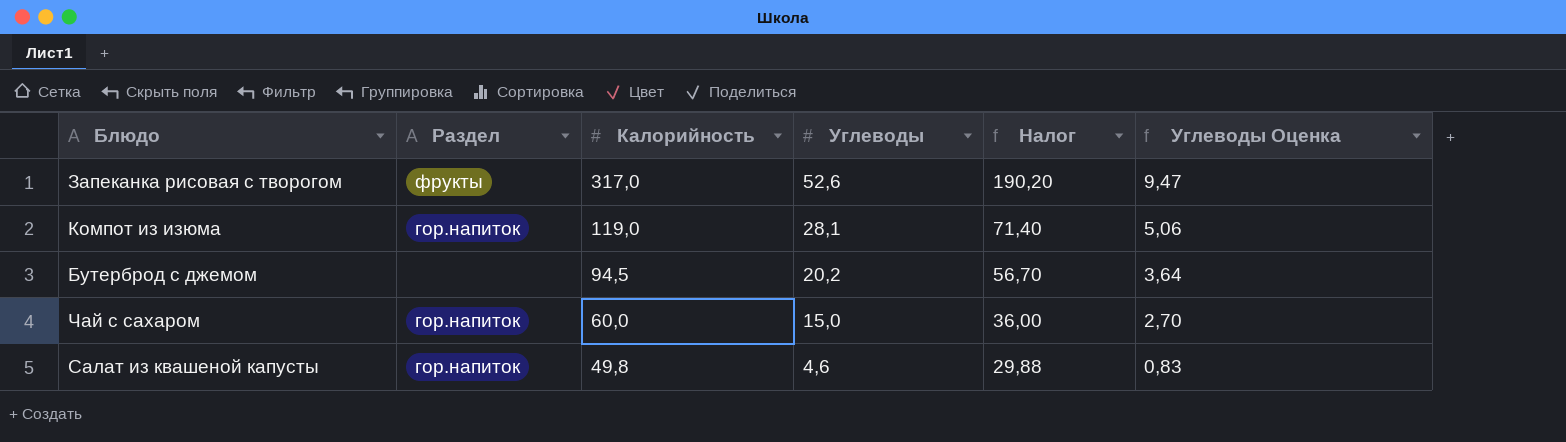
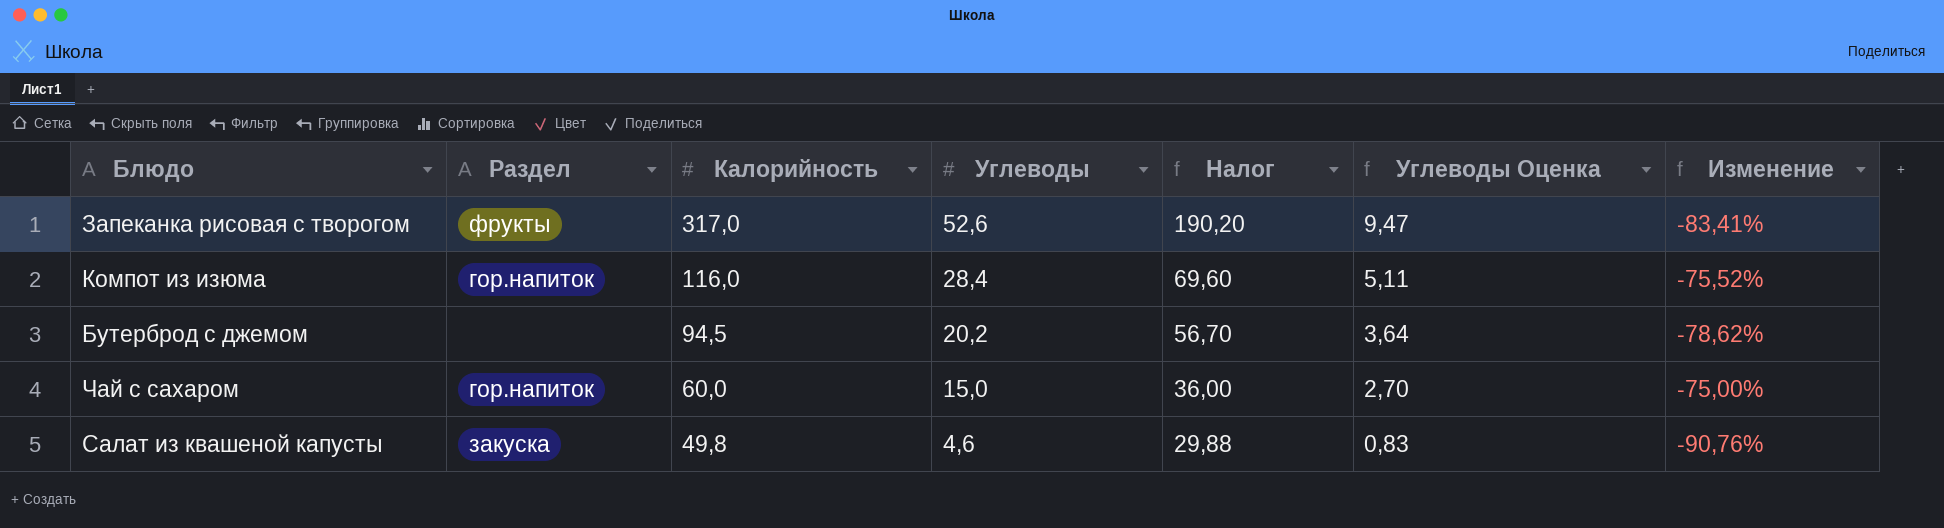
column Изменение | formula: none -> ([Углеводы] - [Калорийность]) / [Калорийность]
Компот из изюма | Калорийность: 119,0 -> 116,0
Компот из изюма | Углеводы: 28,1 -> 28,4
Компот из изюма | Налог: 71,40 -> 69,60
Компот из изюма | Углеводы Оценка: 5,06 -> 5,11
Салат из квашеной капусты | Раздел: гор.напиток -> закуска

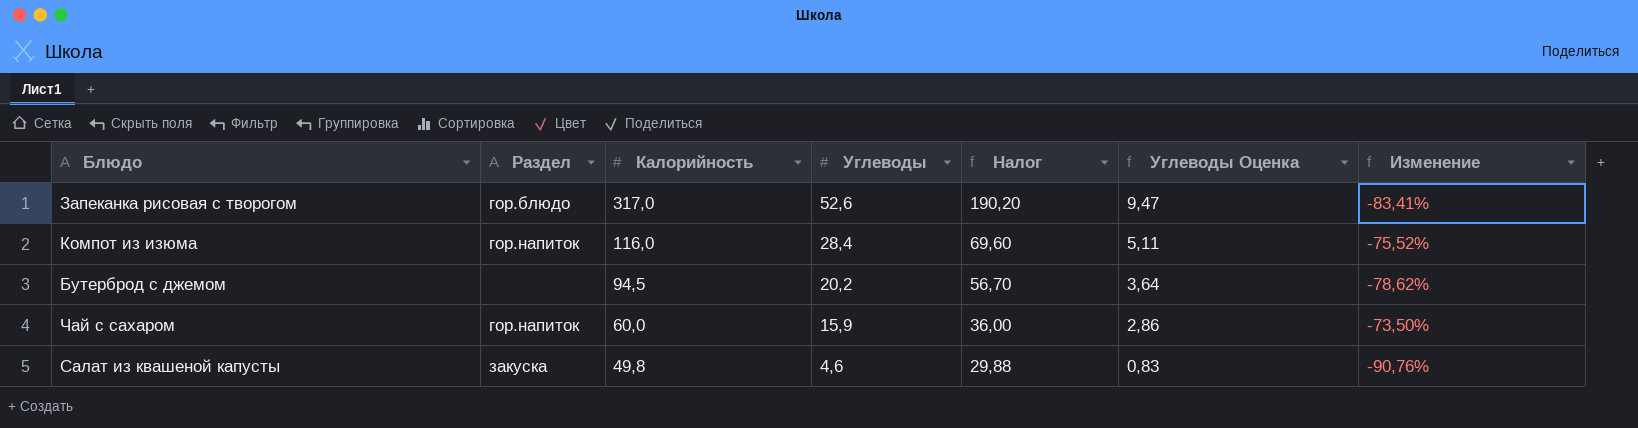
Запеканка рисовая с творогом | Раздел: фрукты -> гор.блюдо
Чай с сахаром | Углеводы: 15,0 -> 15,9
Чай с сахаром | Углеводы Оценка: 2,70 -> 2,86
Чай с сахаром | Изменение: -75,00% -> -73,50%

